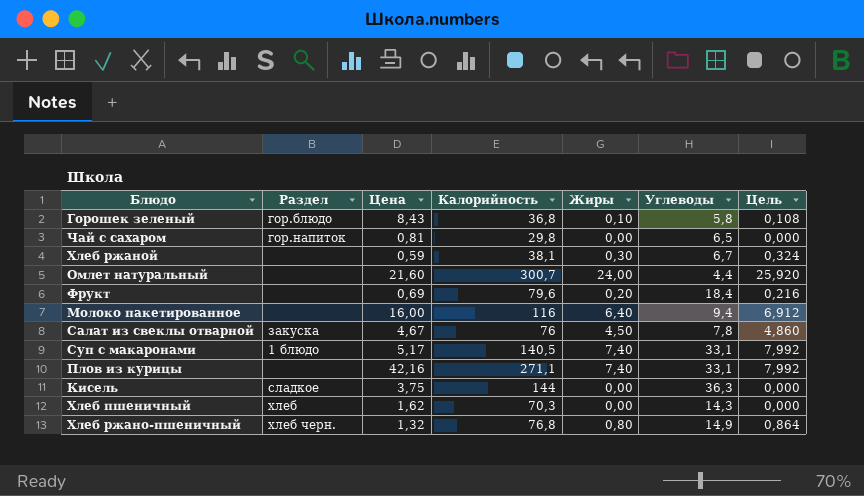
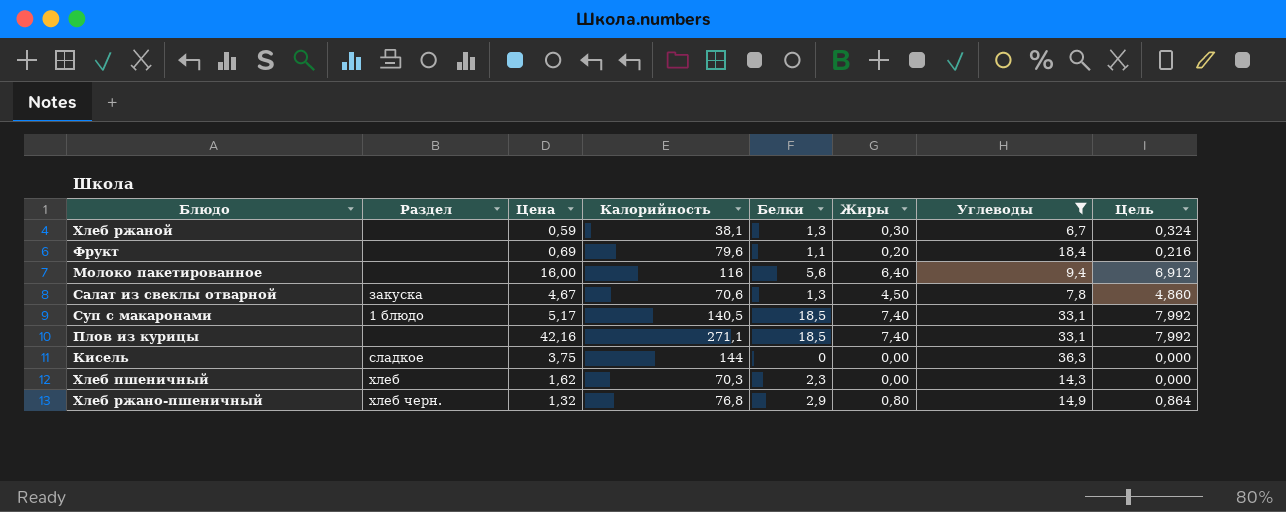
filter: none -> Углеводы >= 6,7
column Белки | position: none -> 5
Салат из свеклы отварной | Калорийность: 76 -> 70,6

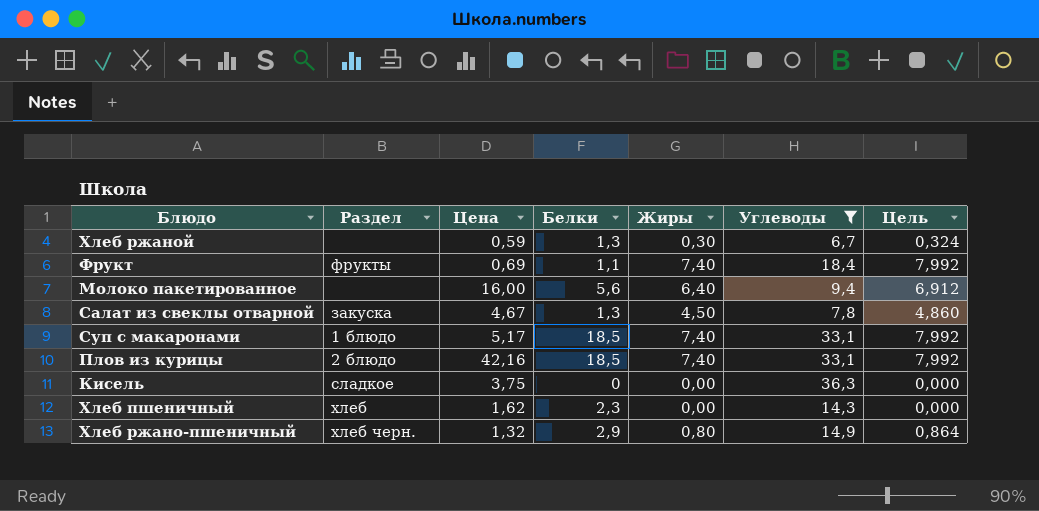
column Калорийность | position: 4 -> none
Фрукт | Раздел: none -> фрукты
Фрукт | Жиры: 0,20 -> 7,40
Фрукт | Цель: 0,216 -> 7,992
Плов из курицы | Раздел: none -> 2 блюдо

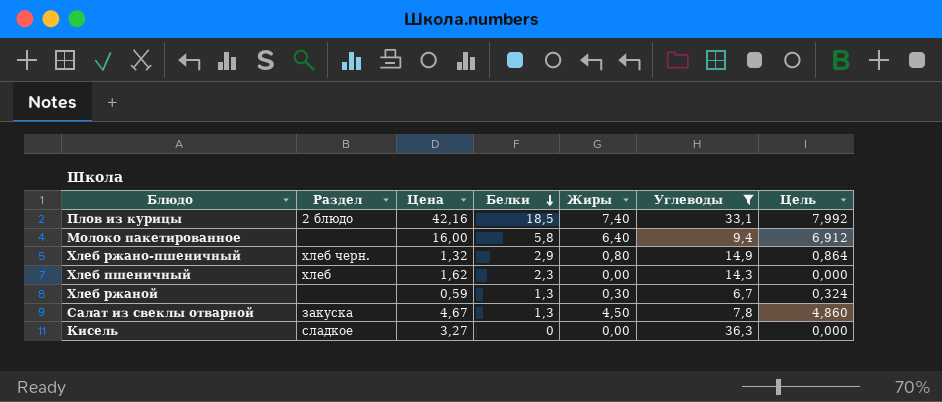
row order: none -> Белки descending
row Фрукт: фрукты | 0,69 | 1,1 | 7,40 | 18,4 | 7,992 -> none
row Суп с макаронами: 1 блюдо | 5,17 | 18,5 | 7,40 | 33,1 | 7,992 -> none
Молоко пакетированное | Белки: 5,6 -> 5,8
Кисель | Цена: 3,75 -> 3,27

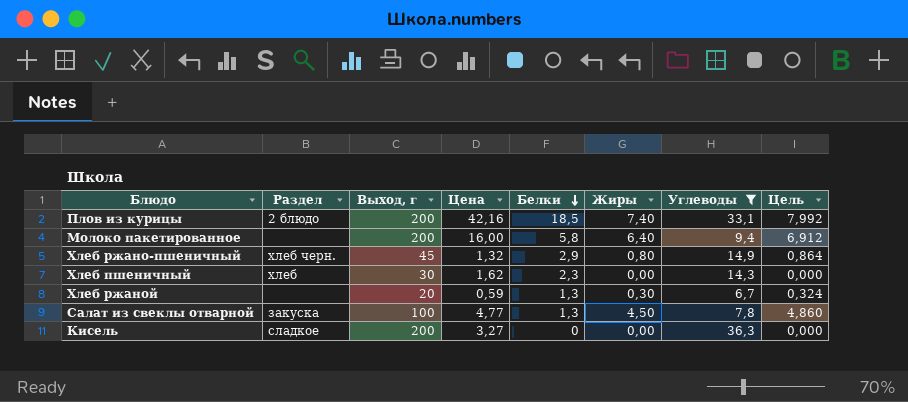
column Выход, г | position: none -> 3
Салат из свеклы отварной | Цена: 4,67 -> 4,77

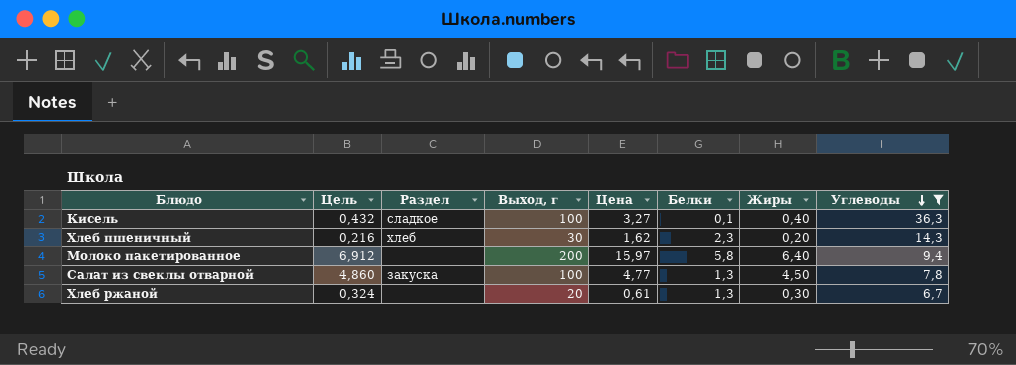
row order: Белки descending -> Углеводы descending
column Цель | position: 8 -> 2
row Плов из курицы: 2 блюдо | 200 | 42,16 | 18,5 | 7,40 | 33,1 | 7,992 -> none
row Хлеб ржано-пшеничный: хлеб черн. | 45 | 1,32 | 2,9 | 0,80 | 14,9 | 0,864 -> none
Кисель | Цель: 0,000 -> 0,432
Кисель | Выход, г: 200 -> 100
Кисель | Белки: 0 -> 0,1
Кисель | Жиры: 0,00 -> 0,40
Хлеб пшеничный | Цель: 0,000 -> 0,216
Хлеб пшеничный | Жиры: 0,00 -> 0,20
Молоко пакетированное | Цена: 16,00 -> 15,97
Хлеб ржаной | Цена: 0,59 -> 0,61

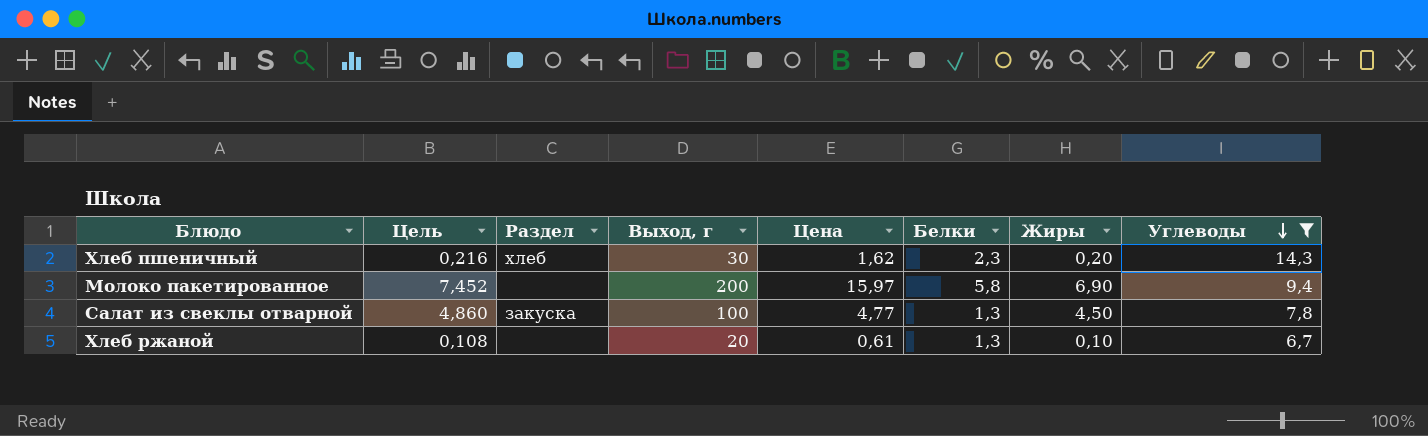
row Кисель: 0,432 | сладкое | 100 | 3,27 | 0,1 | 0,40 | 36,3 -> none
Молоко пакетированное | Цель: 6,912 -> 7,452
Молоко пакетированное | Жиры: 6,40 -> 6,90
Хлеб ржаной | Цель: 0,324 -> 0,108
Хлеб ржаной | Жиры: 0,30 -> 0,10

